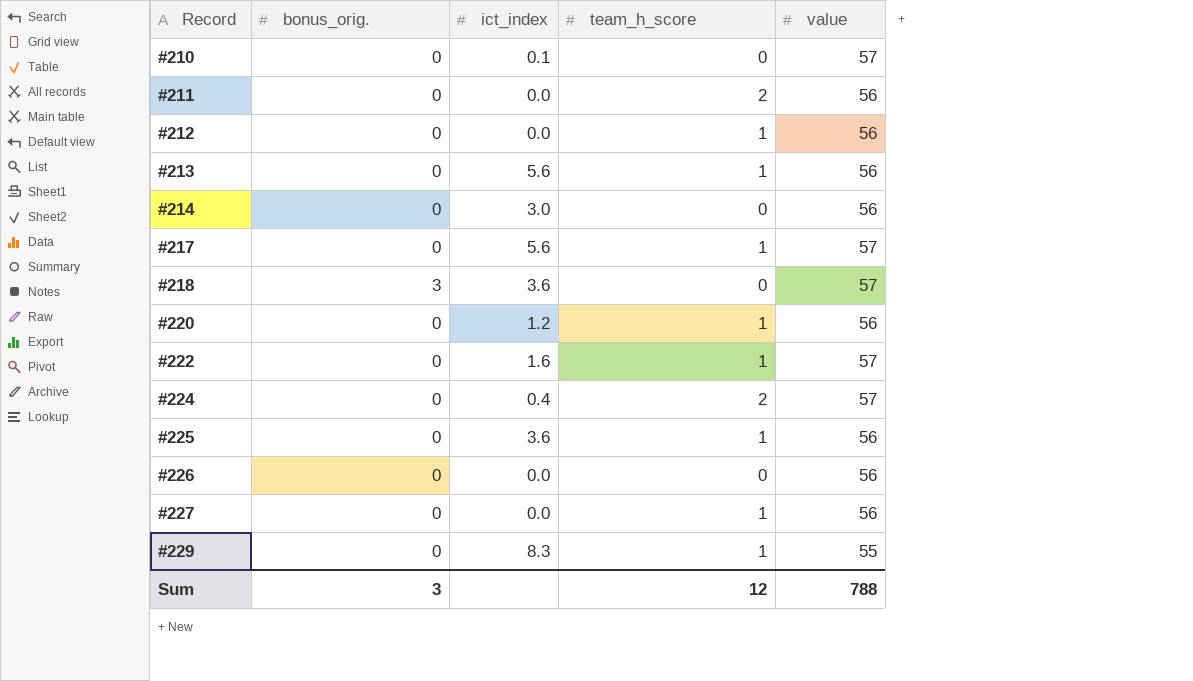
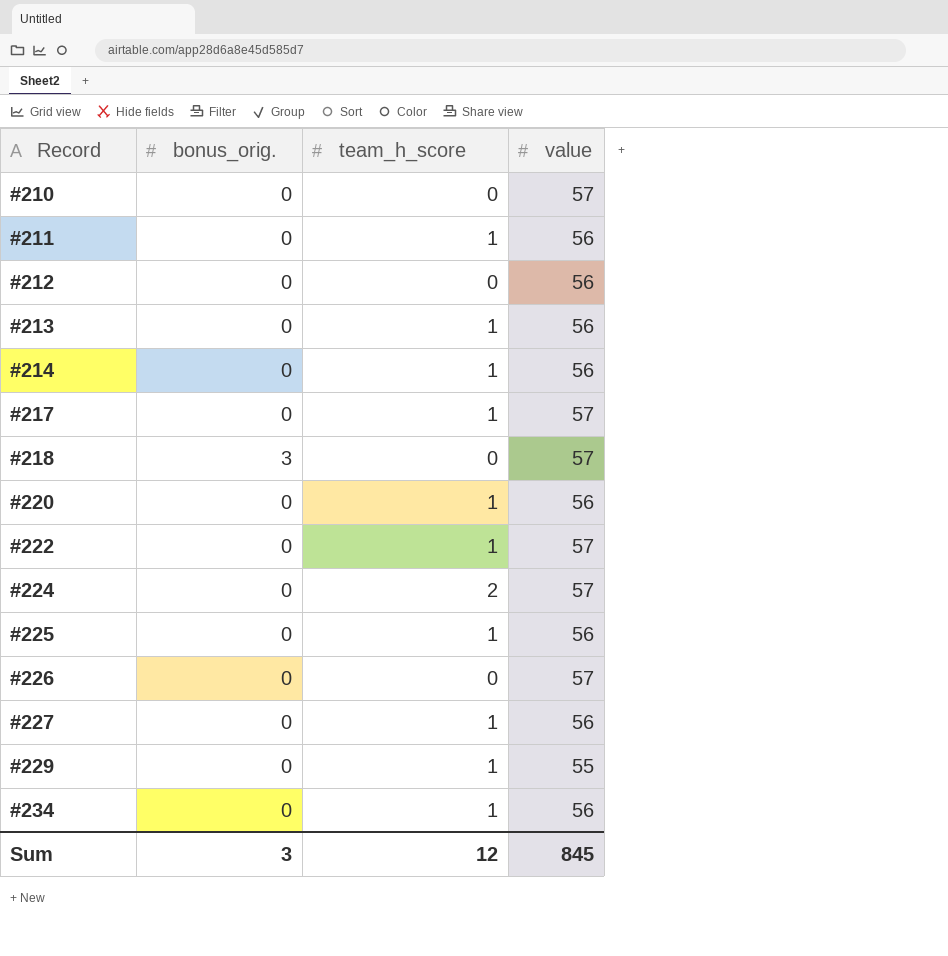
column ict_index | position: 3 -> none
#211 | team_h_score: 2 -> 1
#212 | team_h_score: 1 -> 0
#214 | team_h_score: 0 -> 1
#226 | value: 56 -> 57
row #234: none -> 0 | 1 | 56
Sum | value: 788 -> 845

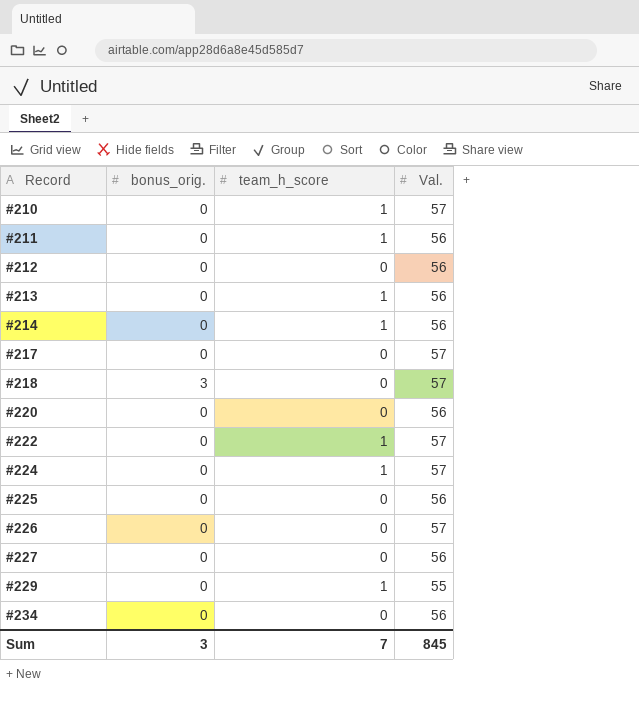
column name: value -> Val.
#210 | team_h_score: 0 -> 1
#217 | team_h_score: 1 -> 0
#220 | team_h_score: 1 -> 0
#224 | team_h_score: 2 -> 1
#225 | team_h_score: 1 -> 0
#227 | team_h_score: 1 -> 0
#234 | team_h_score: 1 -> 0
Sum | team_h_score: 12 -> 7

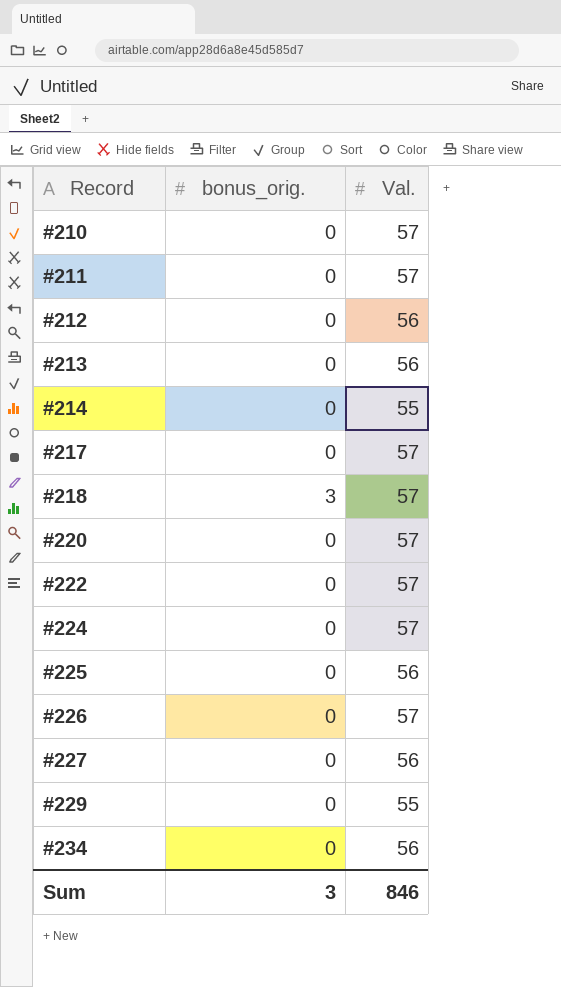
column team_h_score | position: 3 -> none
#211 | Val.: 56 -> 57
#214 | Val.: 56 -> 55
#220 | Val.: 56 -> 57
Sum | Val.: 845 -> 846

